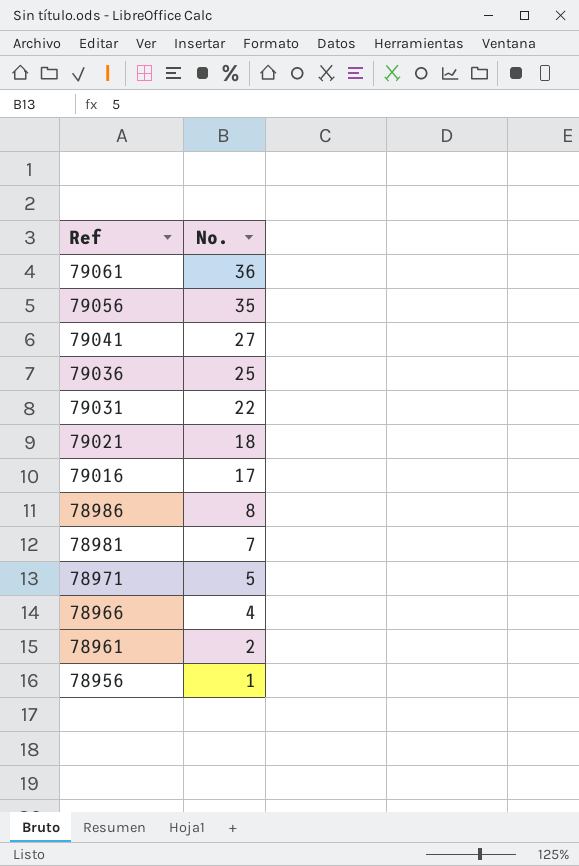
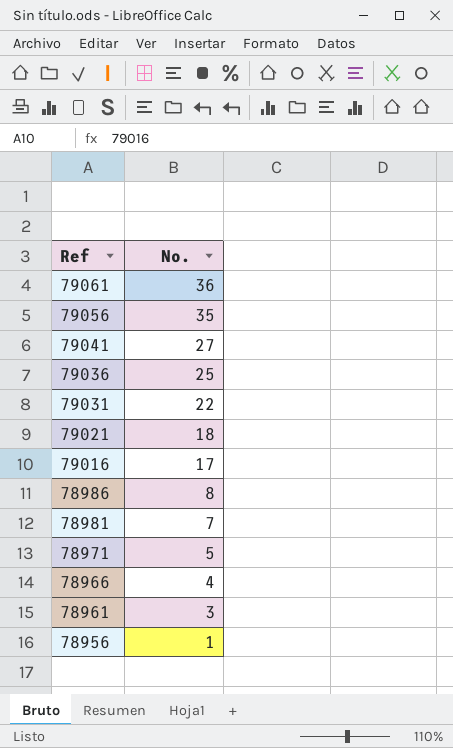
78961 | No.: 2 -> 3

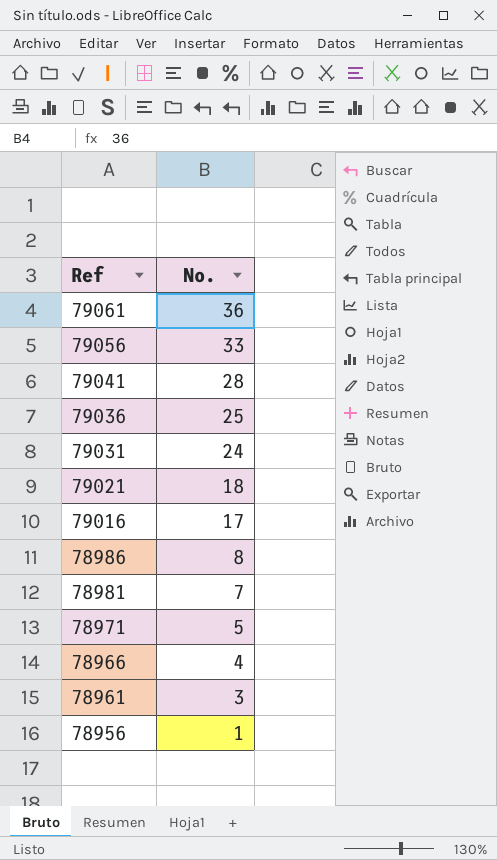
79056 | No.: 35 -> 33
79041 | No.: 27 -> 28
79031 | No.: 22 -> 24

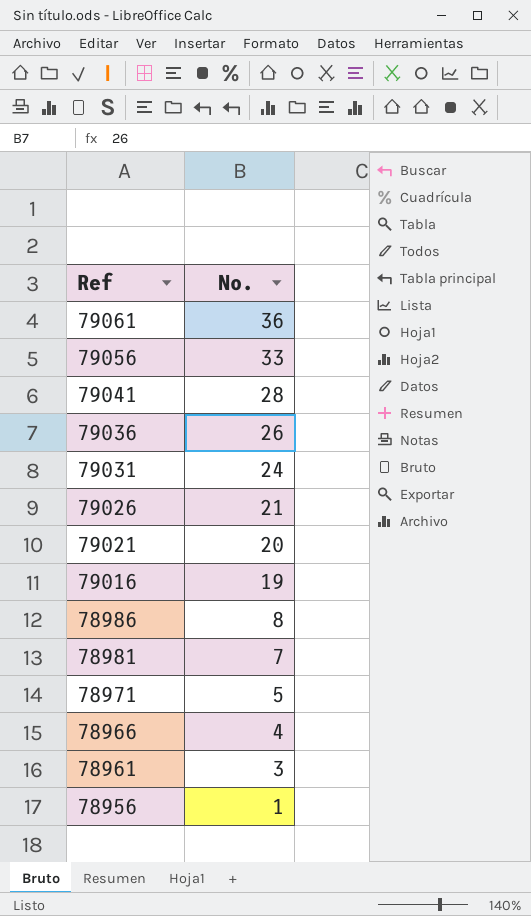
79036 | No.: 25 -> 26
row 79026: none -> 21
79021 | No.: 18 -> 20
79016 | No.: 17 -> 19

